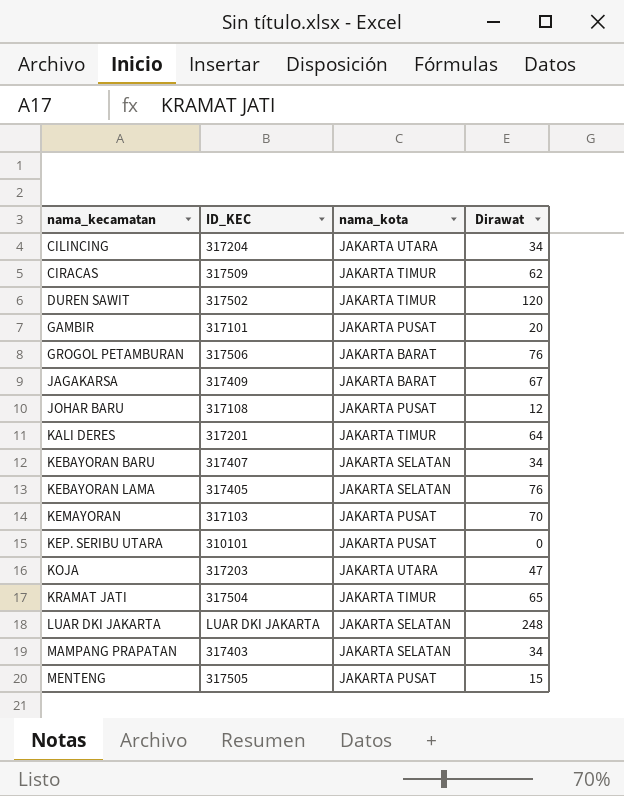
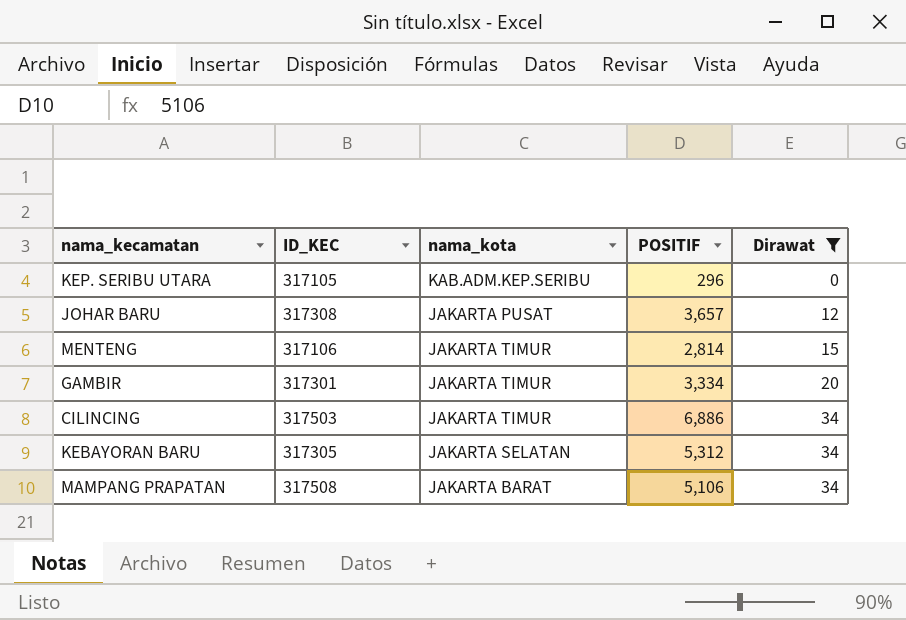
filter: none -> Dirawat <= 34
row order: nama_kecamatan ascending -> Dirawat ascending
column POSITIF | position: none -> 4
KEP. SERIBU UTARA | ID_KEC: 310101 -> 317105
KEP. SERIBU UTARA | nama_kota: JAKARTA PUSAT -> KAB.ADM.KEP.SERIBU
JOHAR BARU | ID_KEC: 317108 -> 317308
MENTENG | ID_KEC: 317505 -> 317106
MENTENG | nama_kota: JAKARTA PUSAT -> JAKARTA TIMUR
GAMBIR | ID_KEC: 317101 -> 317301
GAMBIR | nama_kota: JAKARTA PUSAT -> JAKARTA TIMUR
CILINCING | ID_KEC: 317204 -> 317503
CILINCING | nama_kota: JAKARTA UTARA -> JAKARTA TIMUR
KEBAYORAN BARU | ID_KEC: 317407 -> 317305
MAMPANG PRAPATAN | ID_KEC: 317403 -> 317508
MAMPANG PRAPATAN | nama_kota: JAKARTA SELATAN -> JAKARTA BARAT

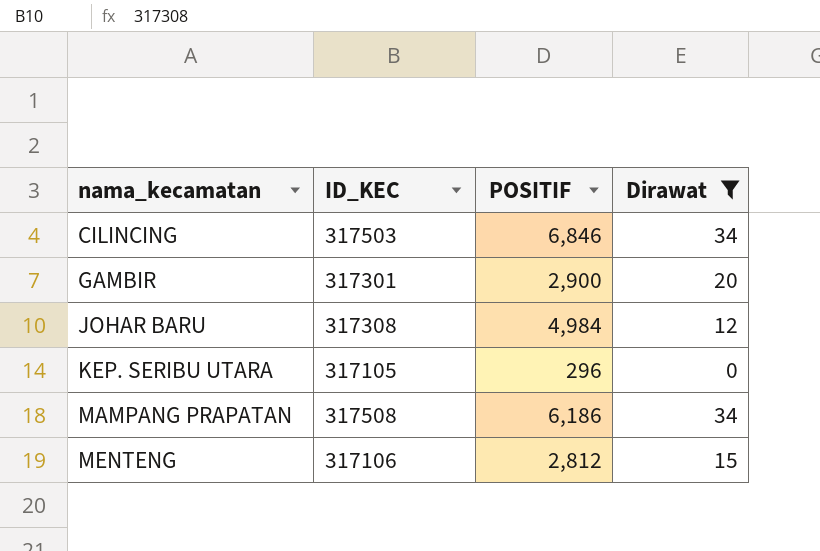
row order: Dirawat ascending -> nama_kecamatan ascending
column nama_kota | position: 3 -> none
row KEBAYORAN BARU: 317305 | JAKARTA SELATAN | 5,312 | 34 -> none
CILINCING | POSITIF: 6,886 -> 6,846
GAMBIR | POSITIF: 3,334 -> 2,900
JOHAR BARU | POSITIF: 3,657 -> 4,984
MAMPANG PRAPATAN | POSITIF: 5,106 -> 6,186
MENTENG | POSITIF: 2,814 -> 2,812

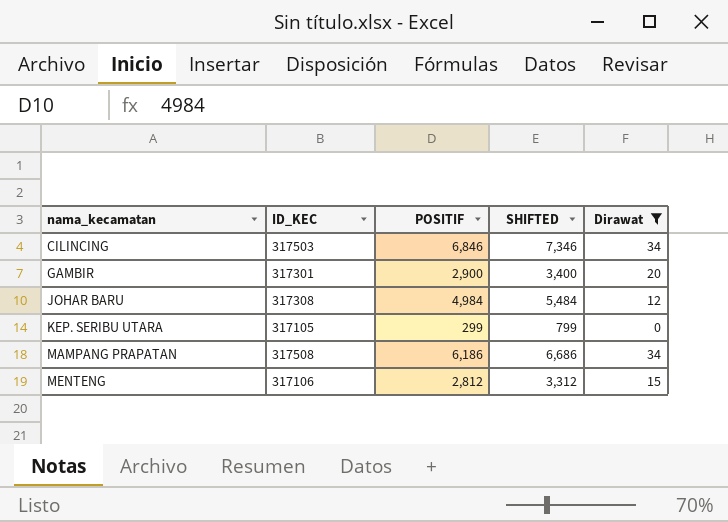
column SHIFTED | formula: none -> [POSITIF] + 500
KEP. SERIBU UTARA | POSITIF: 296 -> 299

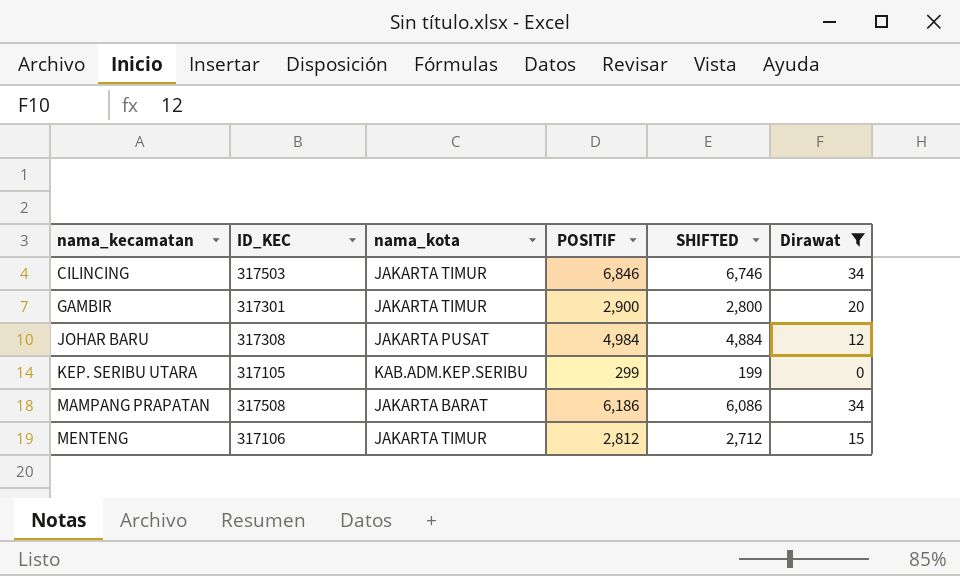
column nama_kota | position: none -> 3
column SHIFTED | formula: [POSITIF] + 500 -> [POSITIF] - 100

